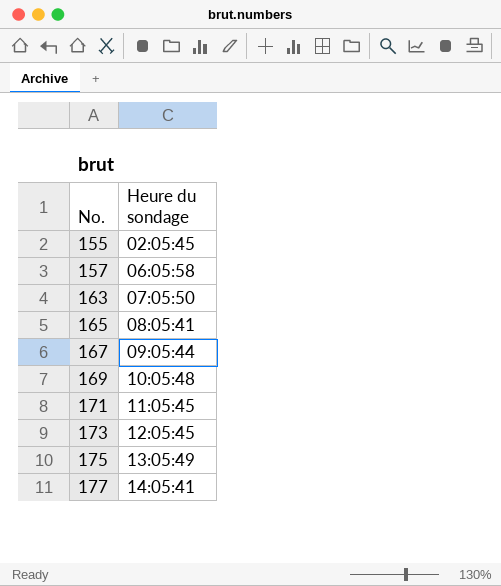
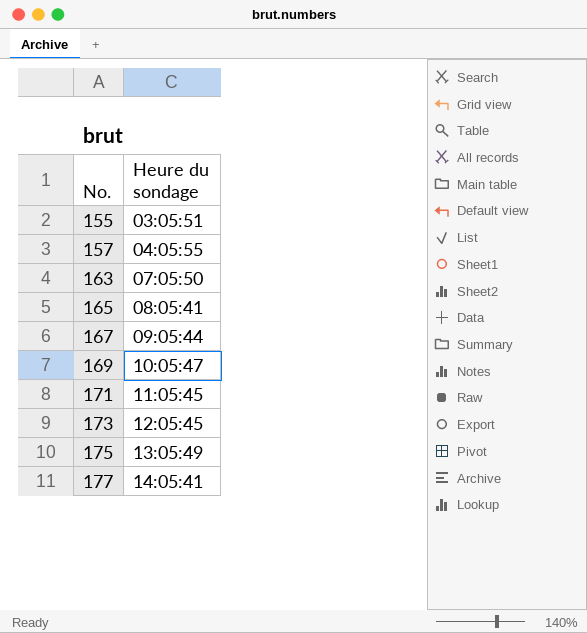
155 | Heure du sondage: 02:05:45 -> 03:05:51
157 | Heure du sondage: 06:05:58 -> 04:05:55
169 | Heure du sondage: 10:05:48 -> 10:05:47

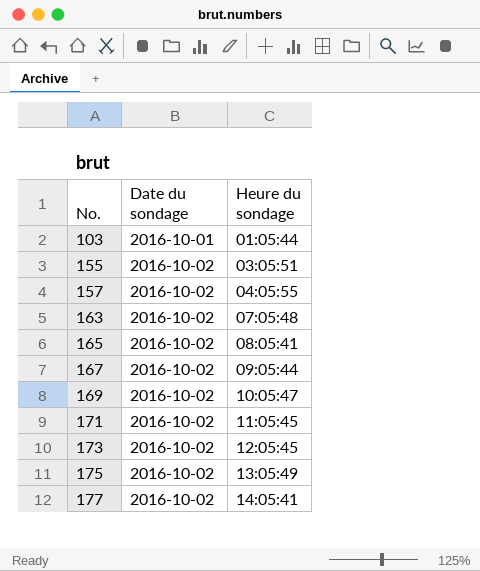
column Date du sondage | position: none -> 2
row 103: none -> 2016-10-01 | 01:05:44
163 | Heure du sondage: 07:05:50 -> 07:05:48

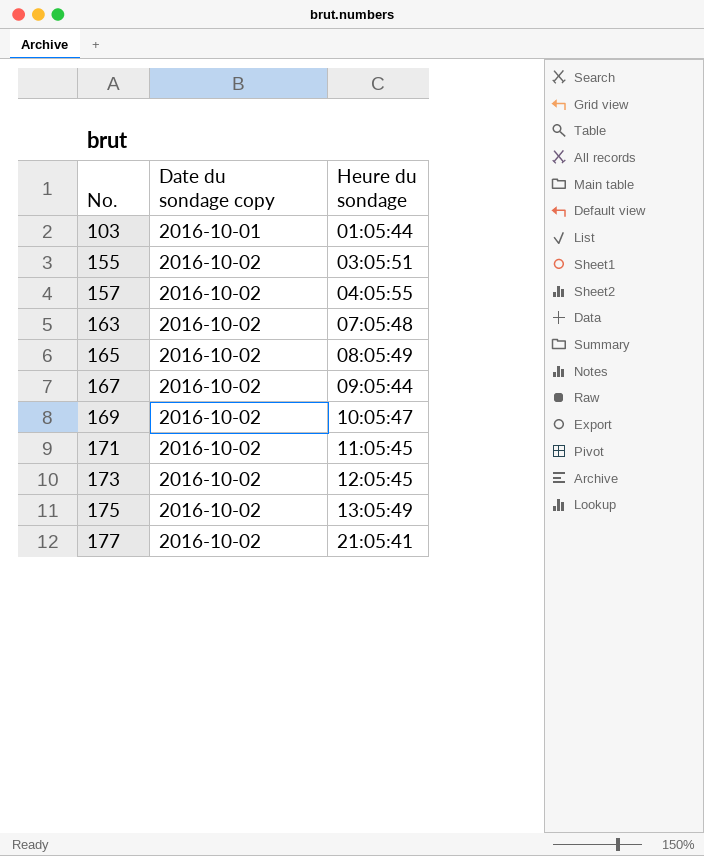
column name: Date du sondage -> Date du sondage copy
165 | Heure du sondage: 08:05:41 -> 08:05:49
177 | Heure du sondage: 14:05:41 -> 21:05:41

